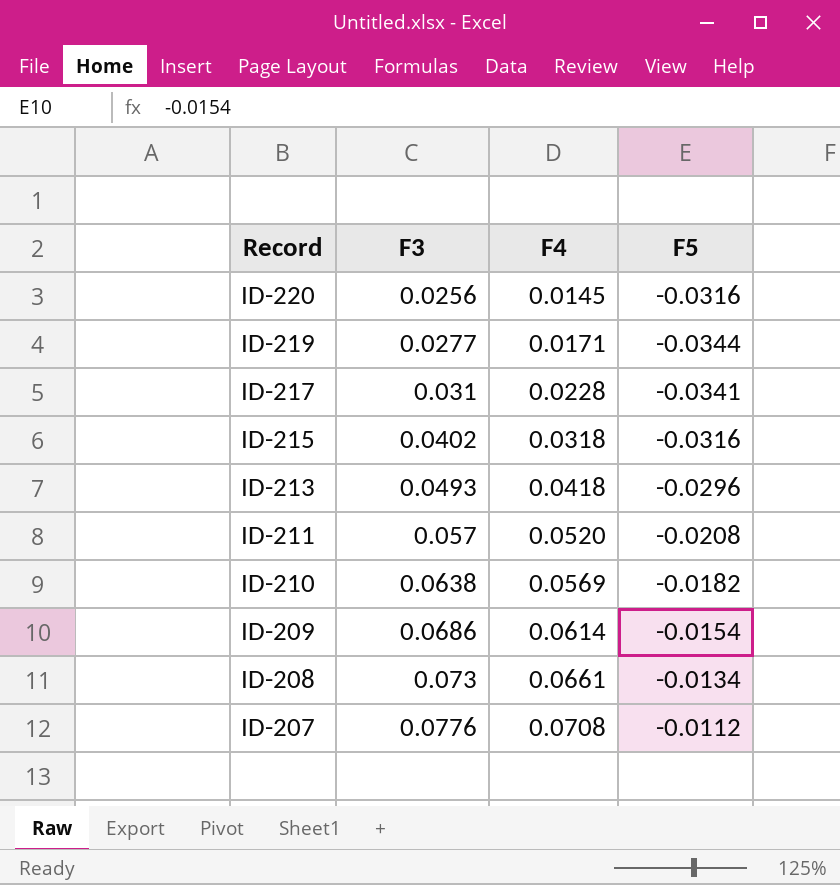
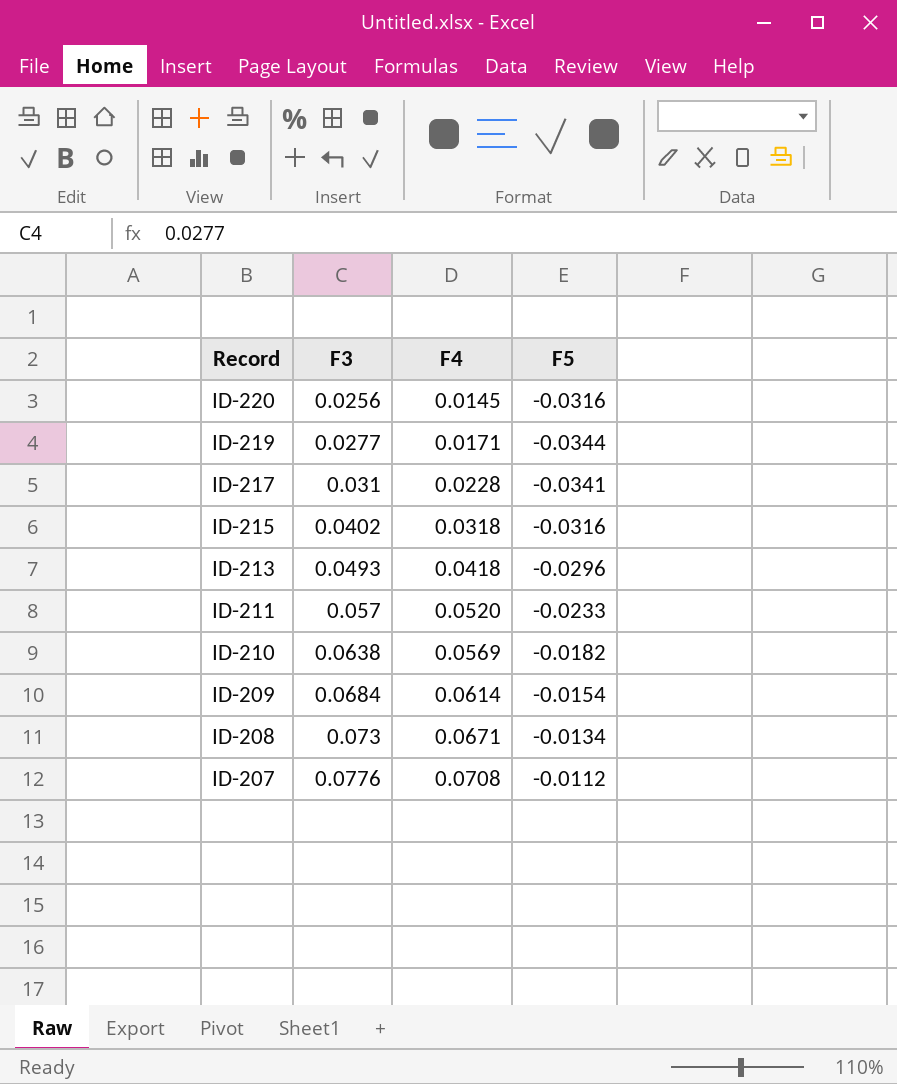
ID-211 | F5: -0.0208 -> -0.0233
ID-209 | F3: 0.0686 -> 0.0684
ID-208 | F4: 0.0661 -> 0.0671

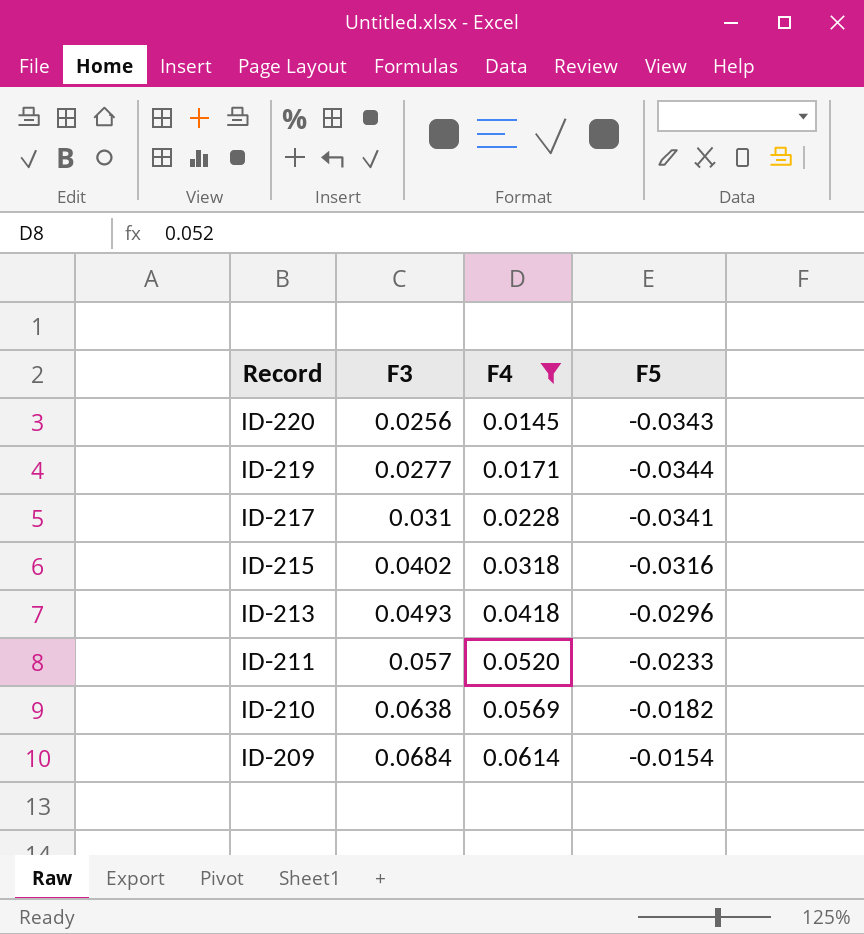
filter: none -> F4 <= 0.0614
ID-220 | F5: -0.0316 -> -0.0343

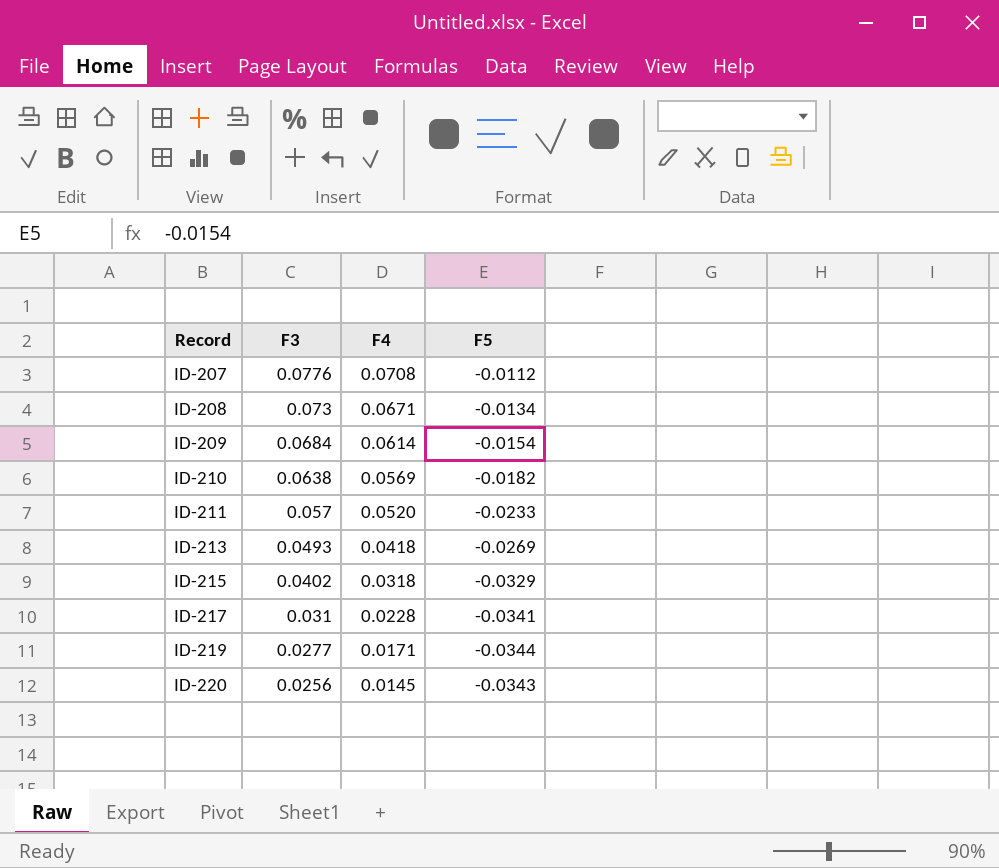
filter: F4 <= 0.0614 -> none
row order: Record descending -> Record ascending
ID-213 | F5: -0.0296 -> -0.0269
ID-215 | F5: -0.0316 -> -0.0329

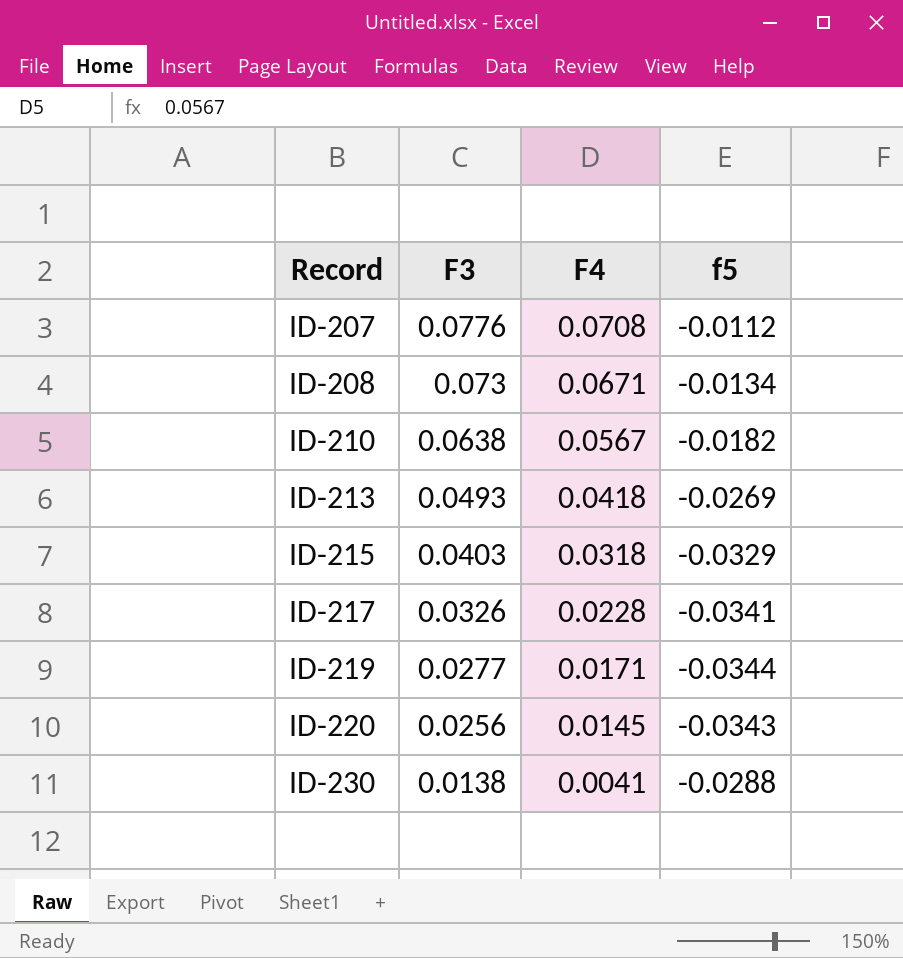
column name: F5 -> f5
row ID-209: 0.0684 | 0.0614 | -0.0154 -> none
row ID-211: 0.057 | 0.0520 | -0.0233 -> none
ID-210 | F4: 0.0569 -> 0.0567
ID-215 | F3: 0.0402 -> 0.0403
ID-217 | F3: 0.031 -> 0.0326
row ID-230: none -> 0.0138 | 0.0041 | -0.0288

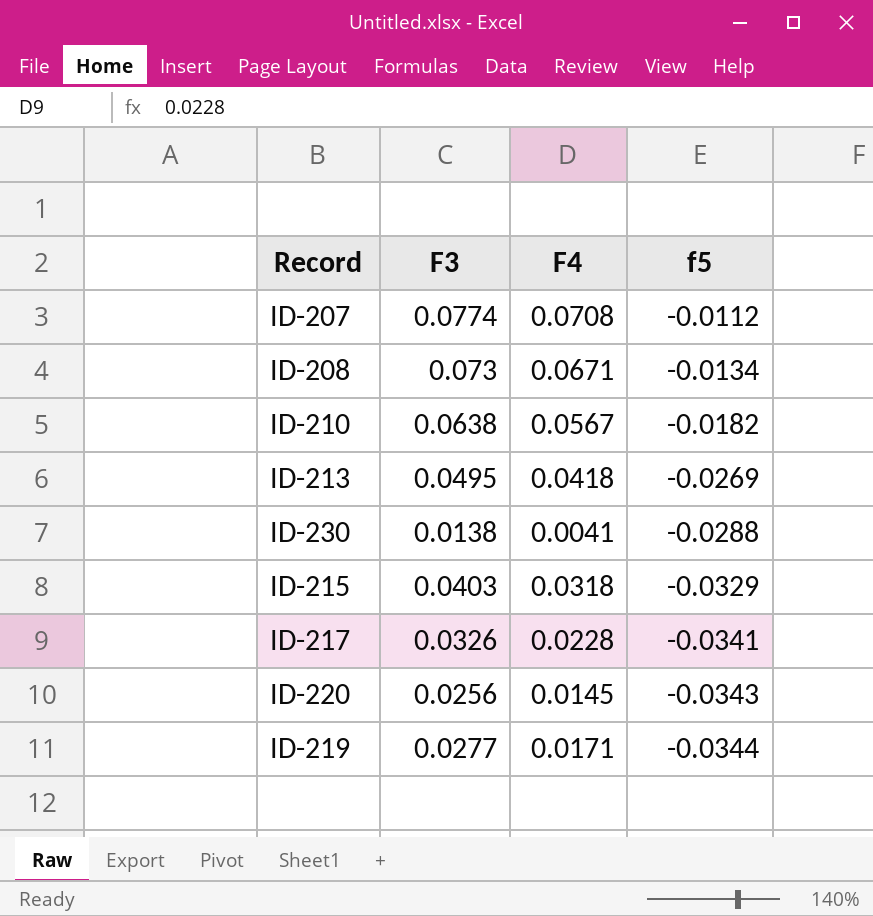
row order: Record ascending -> f5 descending
ID-207 | F3: 0.0776 -> 0.0774
ID-213 | F3: 0.0493 -> 0.0495

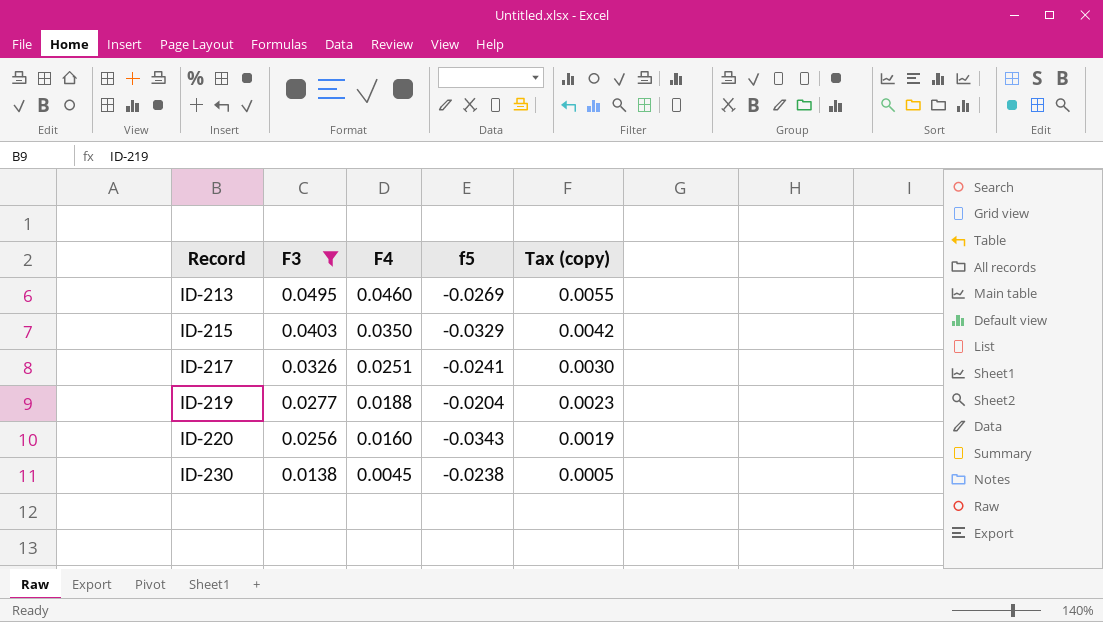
filter: none -> F3 <= 0.0495
row order: f5 descending -> Record ascending
column Tax (copy) | formula: none -> [F4] * 0.12
ID-213 | F4: 0.0418 -> 0.0460
ID-215 | F4: 0.0318 -> 0.0350
ID-217 | F4: 0.0228 -> 0.0251
ID-217 | f5: -0.0341 -> -0.0241
ID-219 | F4: 0.0171 -> 0.0188
ID-219 | f5: -0.0344 -> -0.0204
ID-220 | F4: 0.0145 -> 0.0160
ID-230 | F4: 0.0041 -> 0.0045
ID-230 | f5: -0.0288 -> -0.0238

